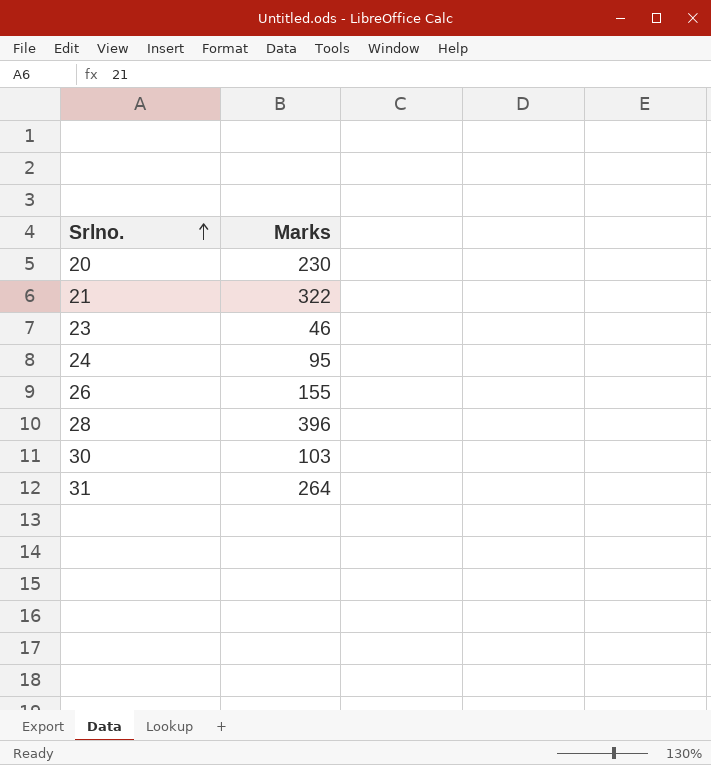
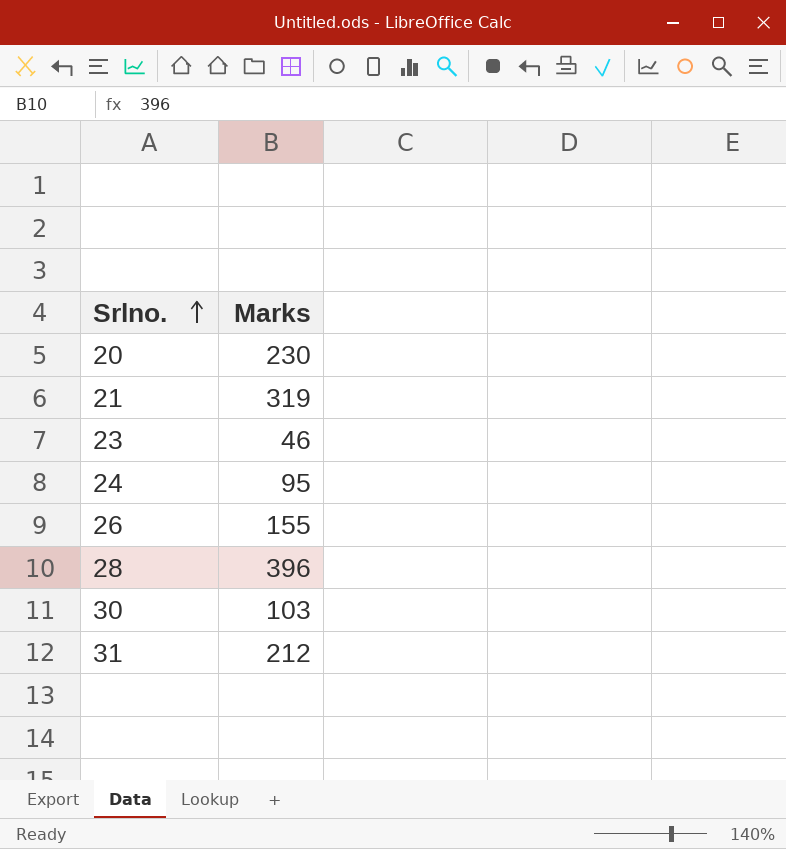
21 | Marks: 322 -> 319
31 | Marks: 264 -> 212

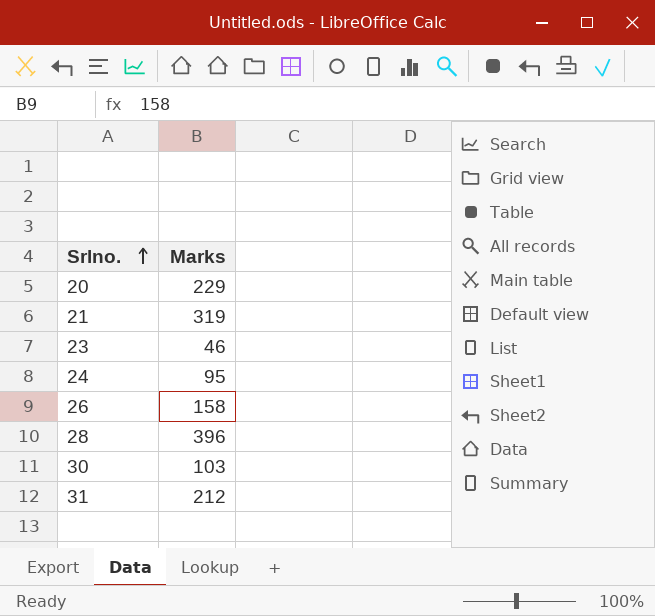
20 | Marks: 230 -> 229
26 | Marks: 155 -> 158

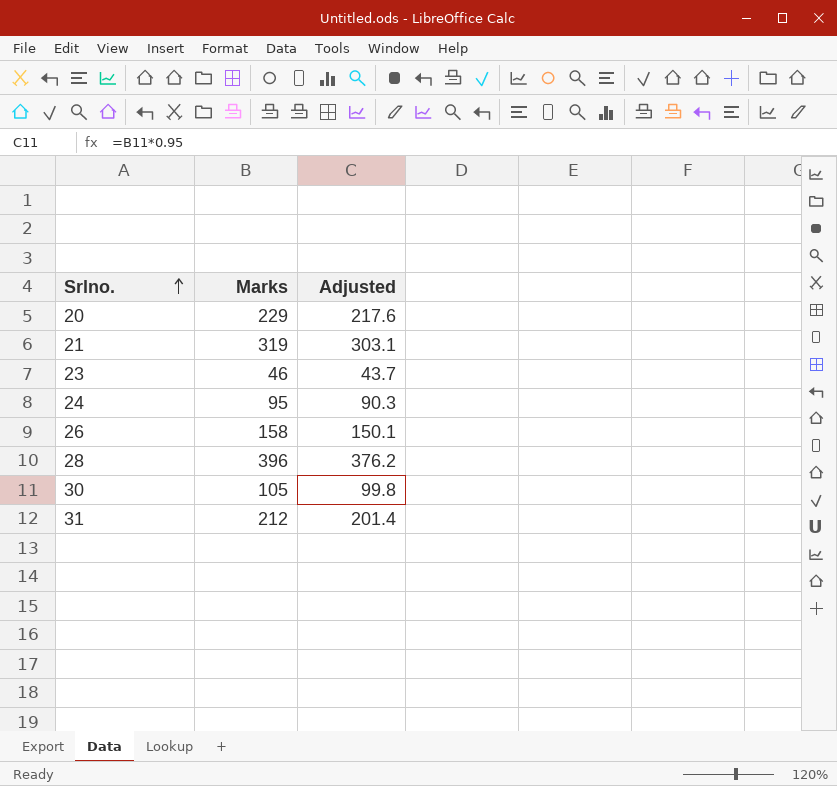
column Adjusted | formula: none -> [Marks] * 0.95
30 | Marks: 103 -> 105

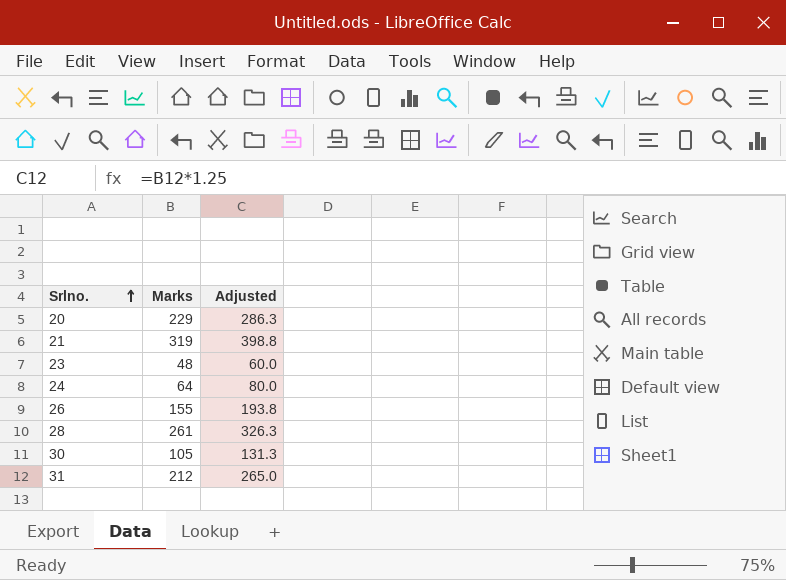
column Adjusted | formula: [Marks] * 0.95 -> [Marks] * 1.25
23 | Marks: 46 -> 48
24 | Marks: 95 -> 64
26 | Marks: 158 -> 155
28 | Marks: 396 -> 261

